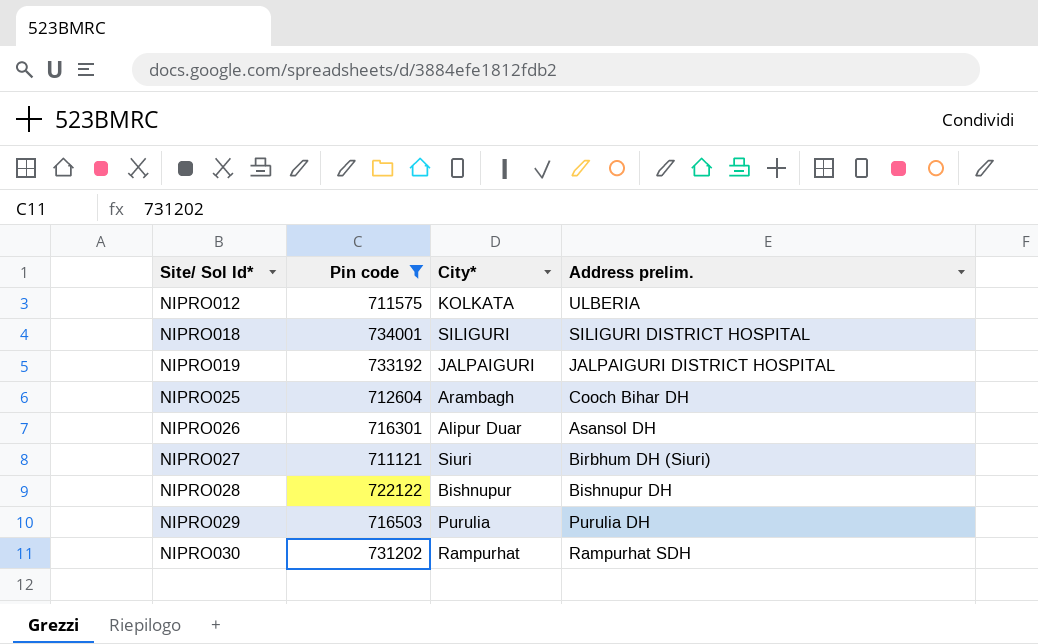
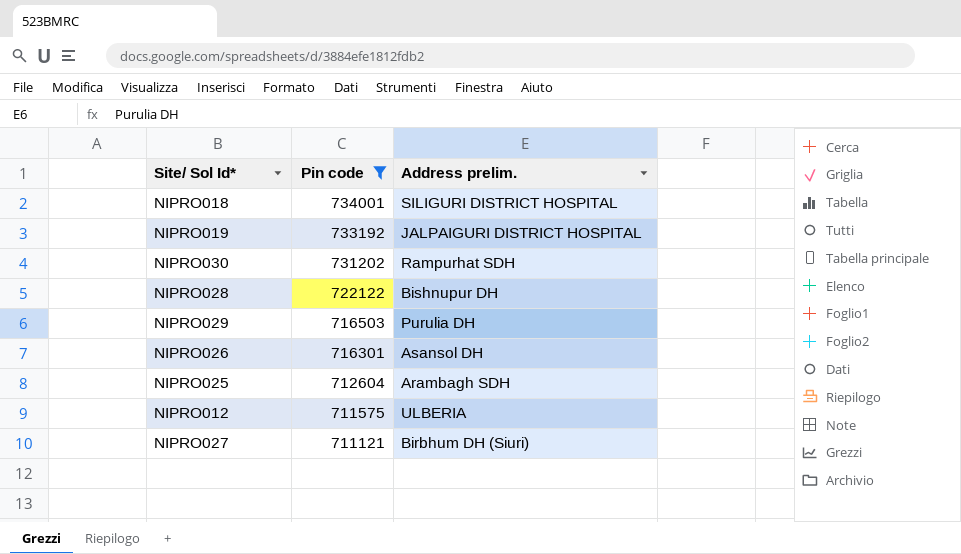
row order: Site/ Sol Id* ascending -> Pin code descending
column City* | position: 3 -> none
NIPRO025 | Address prelim.: Cooch Bihar DH -> Arambagh SDH

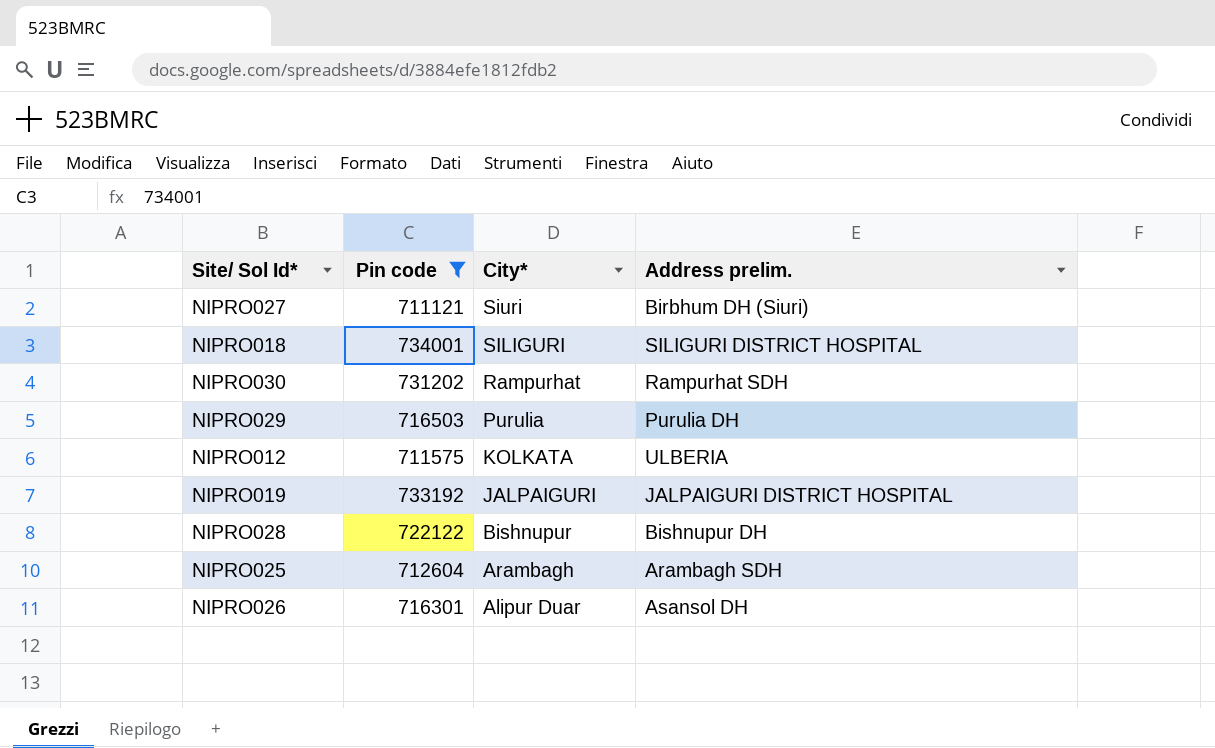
row order: Pin code descending -> City* descending
column City* | position: none -> 3

